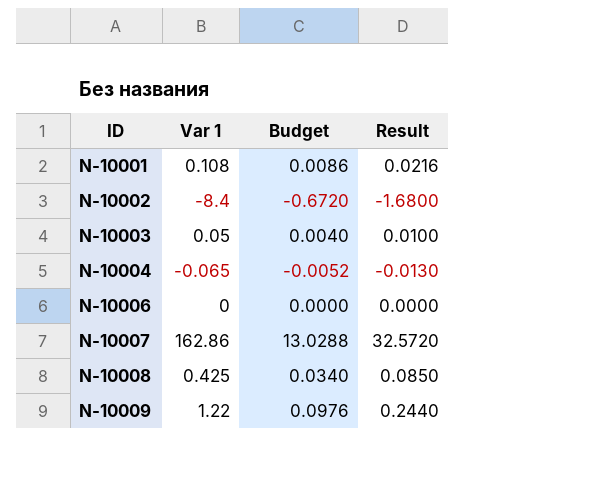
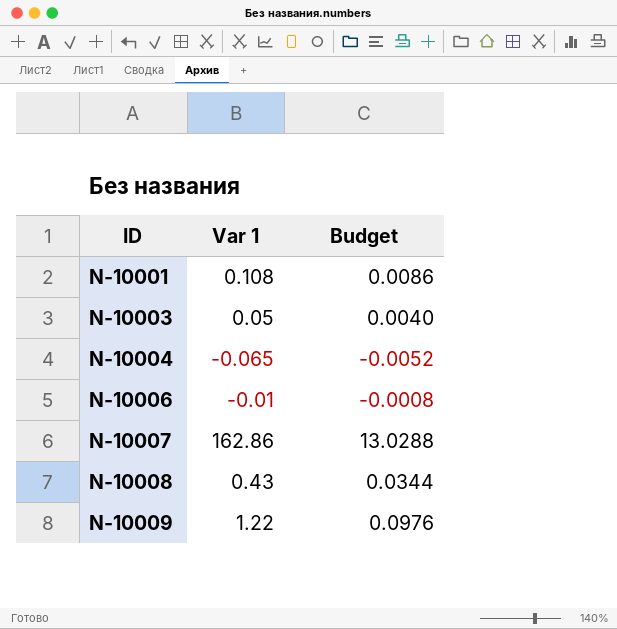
column Result | formula: [Var 1] * 0.2 -> none
row N-10002: -8.4 | -0.6720 | -1.6800 -> none
N-10006 | Var 1: 0 -> -0.01
N-10006 | Budget: 0.0000 -> -0.0008
N-10008 | Var 1: 0.425 -> 0.43
N-10008 | Budget: 0.0340 -> 0.0344

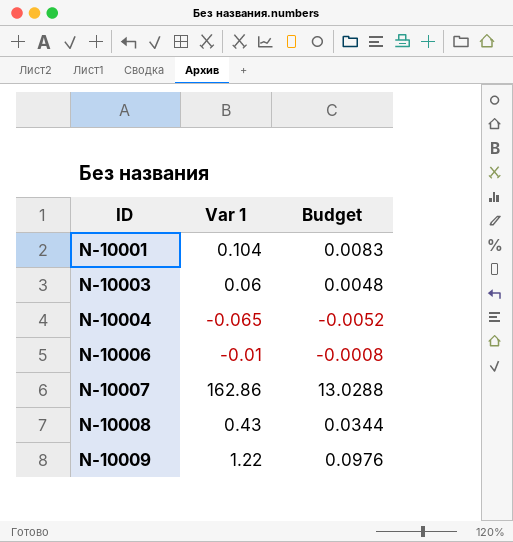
N-10001 | Var 1: 0.108 -> 0.104
N-10001 | Budget: 0.0086 -> 0.0083
N-10003 | Var 1: 0.05 -> 0.06
N-10003 | Budget: 0.0040 -> 0.0048

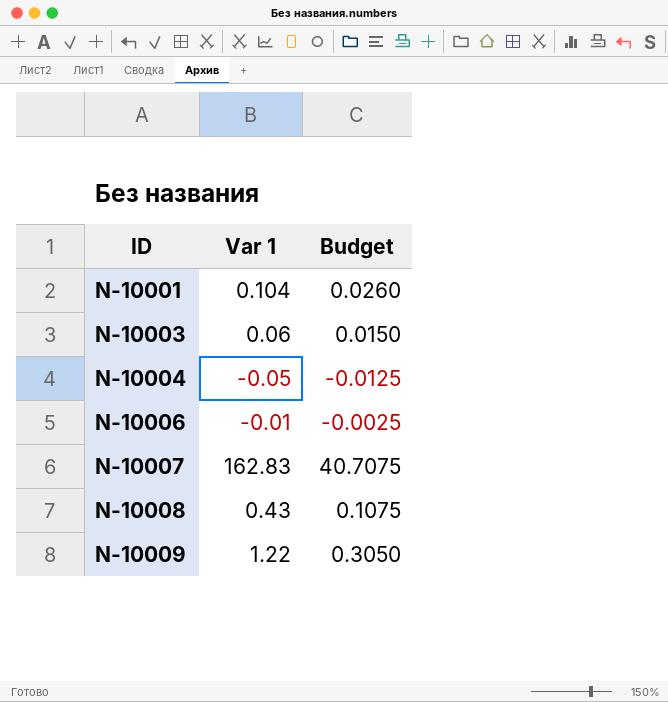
column Budget | formula: [Var 1] * 0.08 -> [Var 1] * 0.25
N-10004 | Var 1: -0.065 -> -0.05
N-10007 | Var 1: 162.86 -> 162.83

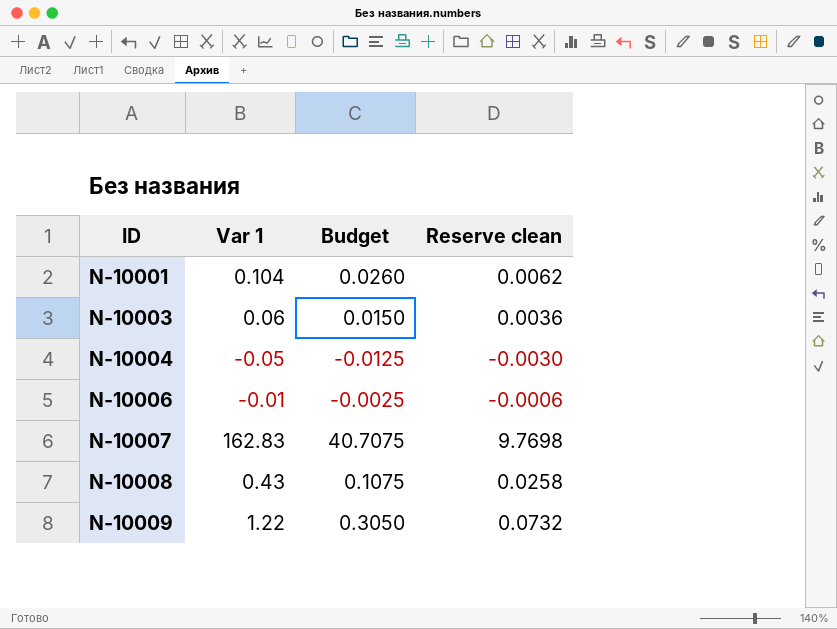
column Reserve clean | formula: none -> [Var 1] * 0.06

